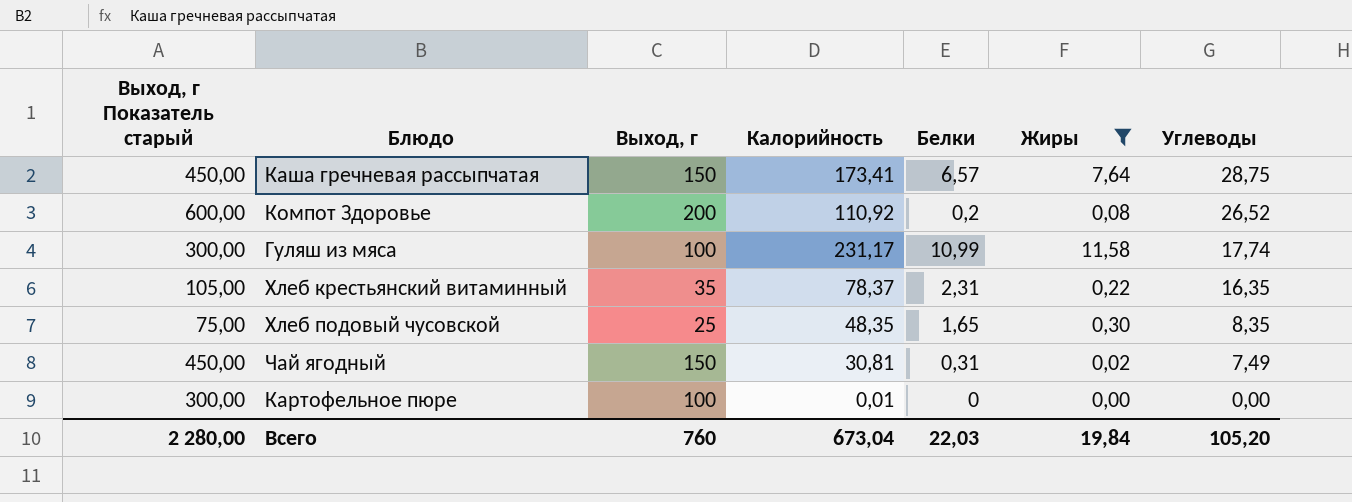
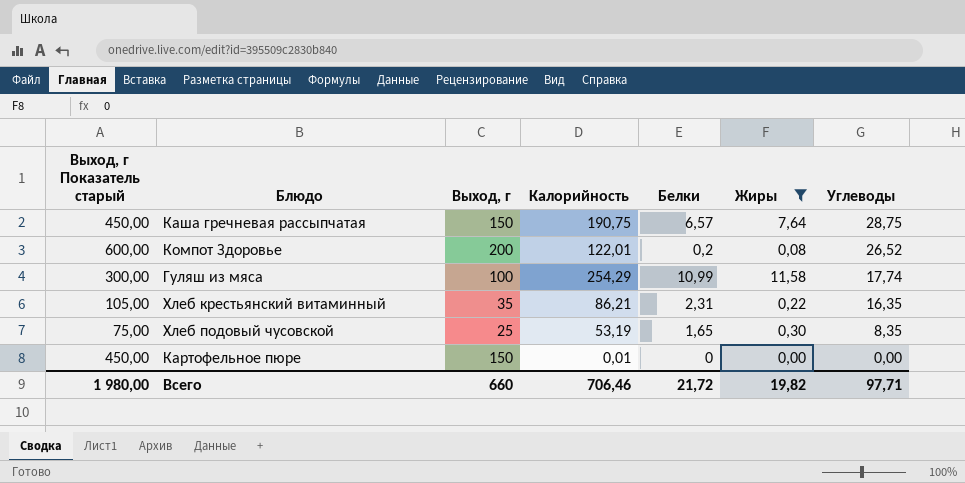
row Чай ягодный: 450,00 | 150 | 30,81 | 0,31 | 0,02 | 7,49 -> none
Каша гречневая рассыпчатая | Калорийность: 173,41 -> 190,75
Компот Здоровье | Калорийность: 110,92 -> 122,01
Гуляш из мяса | Калорийность: 231,17 -> 254,29
Хлеб крестьянский витаминный | Калорийность: 78,37 -> 86,21
Хлеб подовый чусовской | Калорийность: 48,35 -> 53,19
Картофельное пюре | Выход, г Показатель старый: 300,00 -> 450,00
Картофельное пюре | Выход, г: 100 -> 150
Всего | Выход, г Показатель старый: 2 280,00 -> 1 980,00
Всего | Выход, г: 760 -> 660
Всего | Калорийность: 673,04 -> 706,46
Всего | Белки: 22,03 -> 21,72
Всего | Жиры: 19,84 -> 19,82
Всего | Углеводы: 105,20 -> 97,71

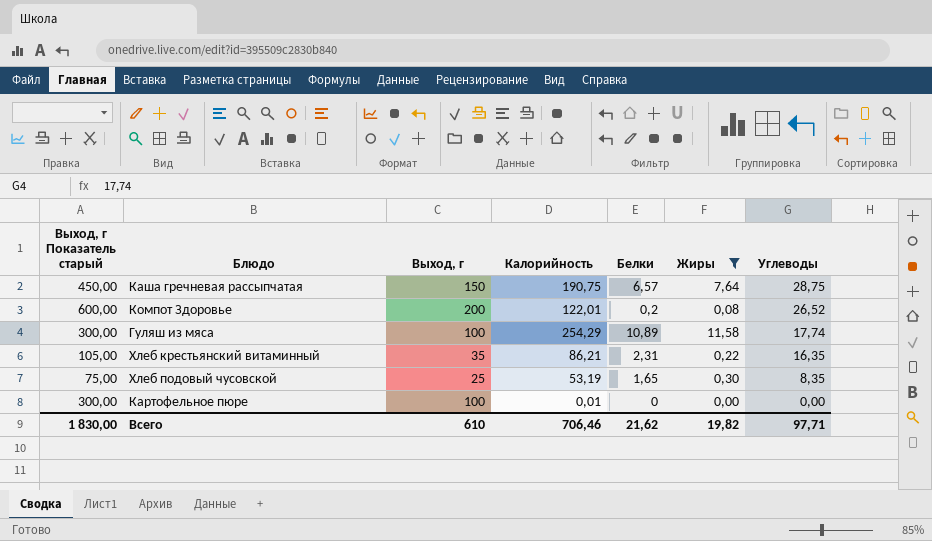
Гуляш из мяса | Белки: 10,99 -> 10,89
Картофельное пюре | Выход, г Показатель старый: 450,00 -> 300,00
Картофельное пюре | Выход, г: 150 -> 100
Всего | Выход, г Показатель старый: 1 980,00 -> 1 830,00
Всего | Выход, г: 660 -> 610
Всего | Белки: 21,72 -> 21,62

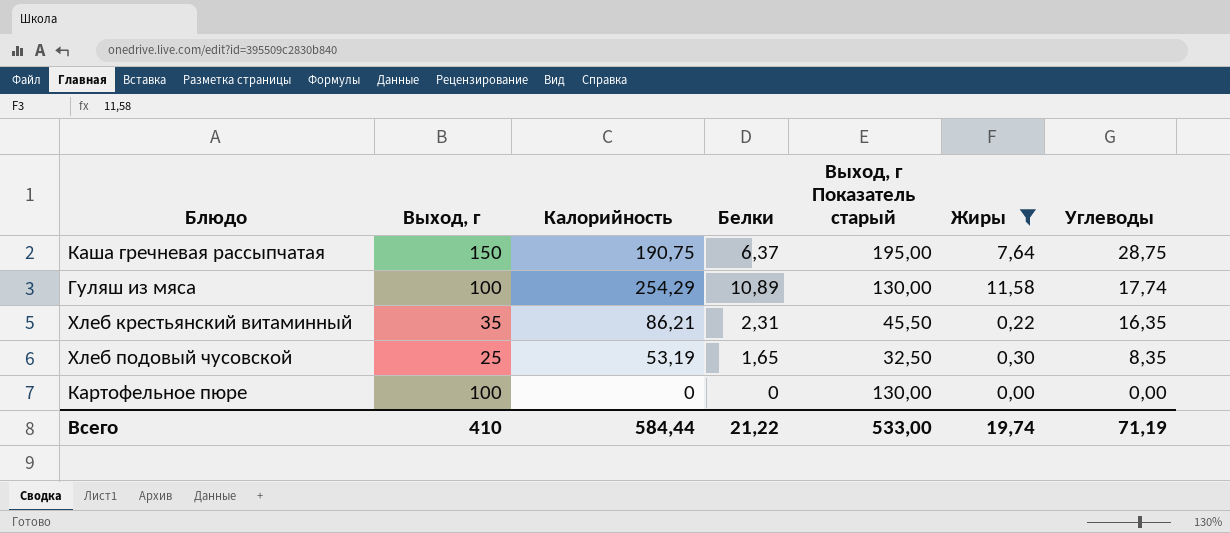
column Выход, г Показатель старый | formula: [Выход, г] * 3 -> [Выход, г] * 1,3
column Выход, г Показатель старый | position: 1 -> 5
row Компот Здоровье: 600,00 | 200 | 122,01 | 0,2 | 0,08 | 26,52 -> none
Каша гречневая рассыпчатая | Белки: 6,57 -> 6,37
Картофельное пюре | Калорийность: 0,01 -> 0
Всего | Выход, г: 610 -> 410
Всего | Калорийность: 706,46 -> 584,44
Всего | Белки: 21,62 -> 21,22
Всего | Выход, г Показатель старый: 1 830,00 -> 533,00
Всего | Жиры: 19,82 -> 19,74
Всего | Углеводы: 97,71 -> 71,19

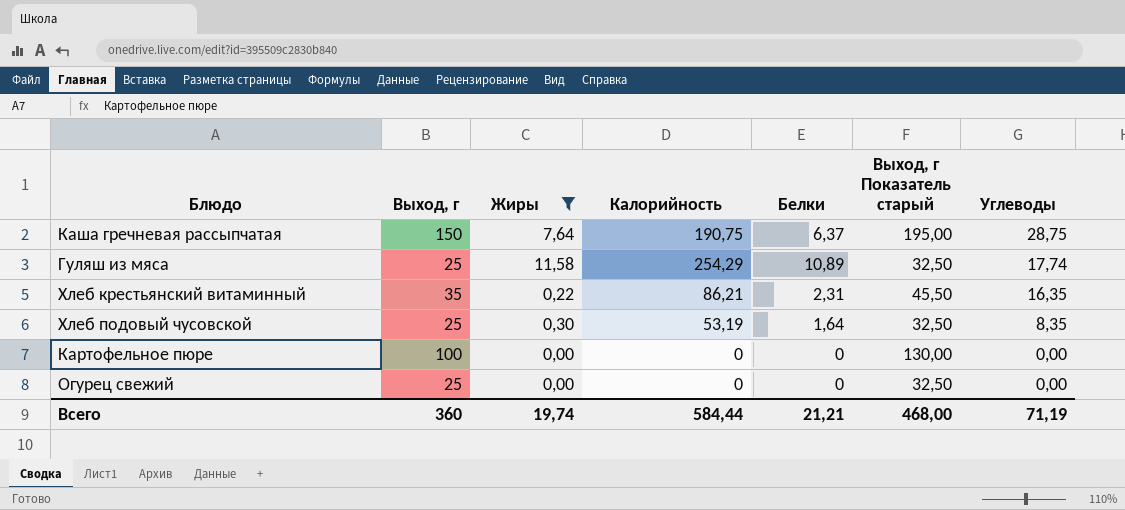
column Жиры | position: 6 -> 3
Гуляш из мяса | Выход, г: 100 -> 25
Гуляш из мяса | Выход, г Показатель старый: 130,00 -> 32,50
Хлеб подовый чусовской | Белки: 1,65 -> 1,64
row Огурец свежий: none -> 25 | 0,00 | 0 | 0 | 32,50 | 0,00
Всего | Выход, г: 410 -> 360
Всего | Белки: 21,22 -> 21,21
Всего | Выход, г Показатель старый: 533,00 -> 468,00

